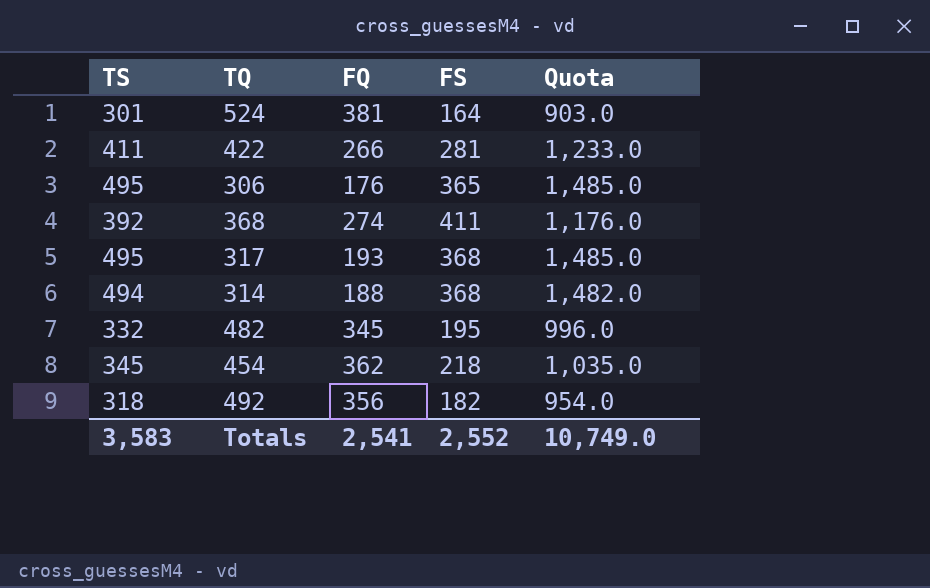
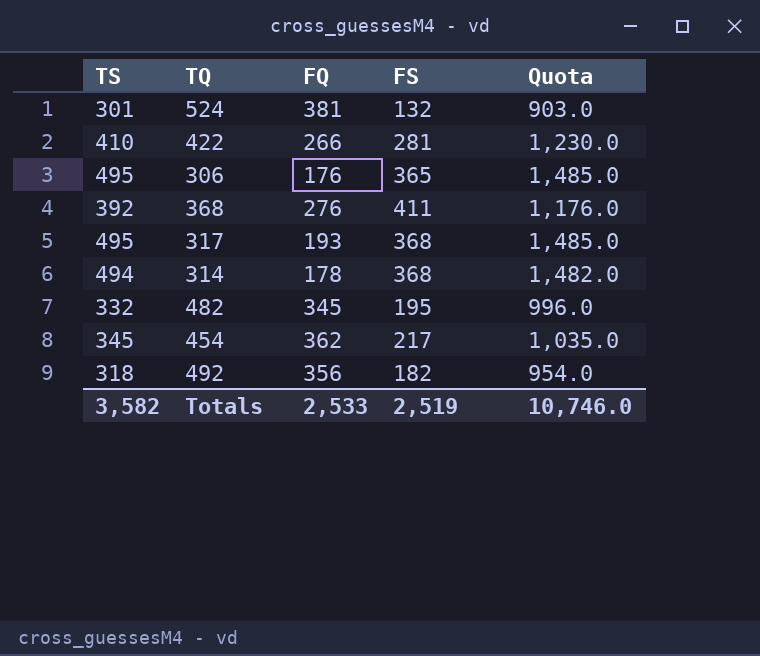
524 | FS: 164 -> 132
422 | TS: 411 -> 410
422 | Quota: 1,233.0 -> 1,230.0
368 | FQ: 274 -> 276
314 | FQ: 188 -> 178
454 | FS: 218 -> 217
Totals | TS: 3,583 -> 3,582
Totals | FQ: 2,541 -> 2,533
Totals | FS: 2,552 -> 2,519
Totals | Quota: 10,749.0 -> 10,746.0

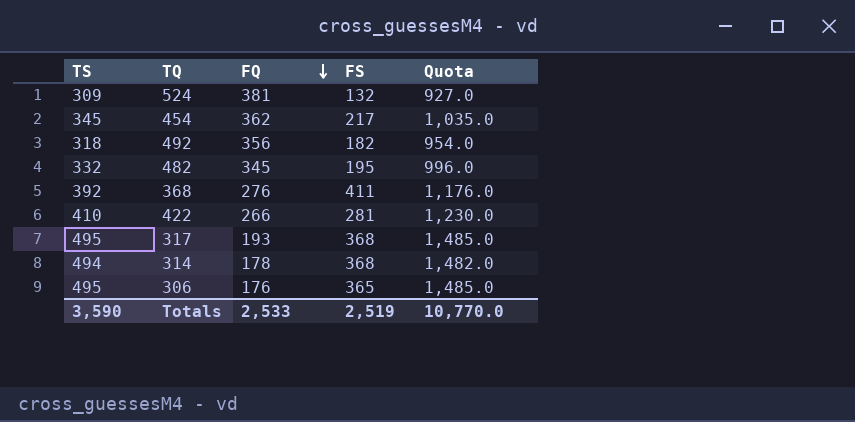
row order: none -> FQ descending
524 | TS: 301 -> 309
524 | Quota: 903.0 -> 927.0
Totals | TS: 3,582 -> 3,590
Totals | Quota: 10,746.0 -> 10,770.0

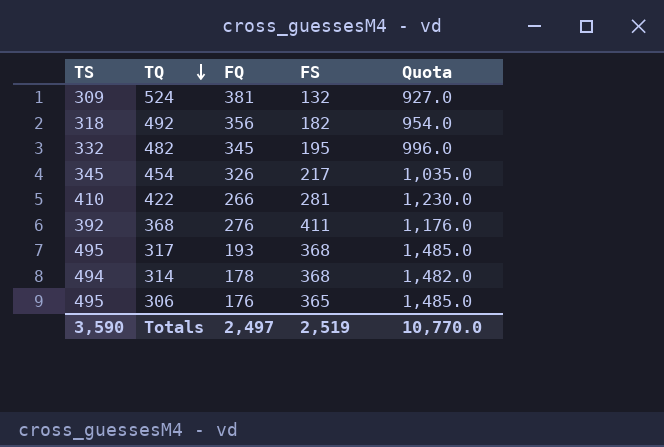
row order: FQ descending -> TQ descending
454 | FQ: 362 -> 326
Totals | FQ: 2,533 -> 2,497

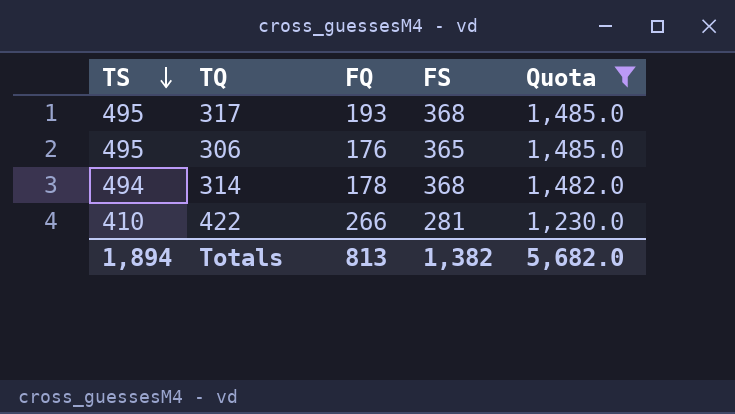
filter: none -> Quota >= 1,230.0
row order: TQ descending -> TS descending
Totals | TS: 3,590 -> 1,894
Totals | FQ: 2,497 -> 813
Totals | FS: 2,519 -> 1,382
Totals | Quota: 10,770.0 -> 5,682.0

